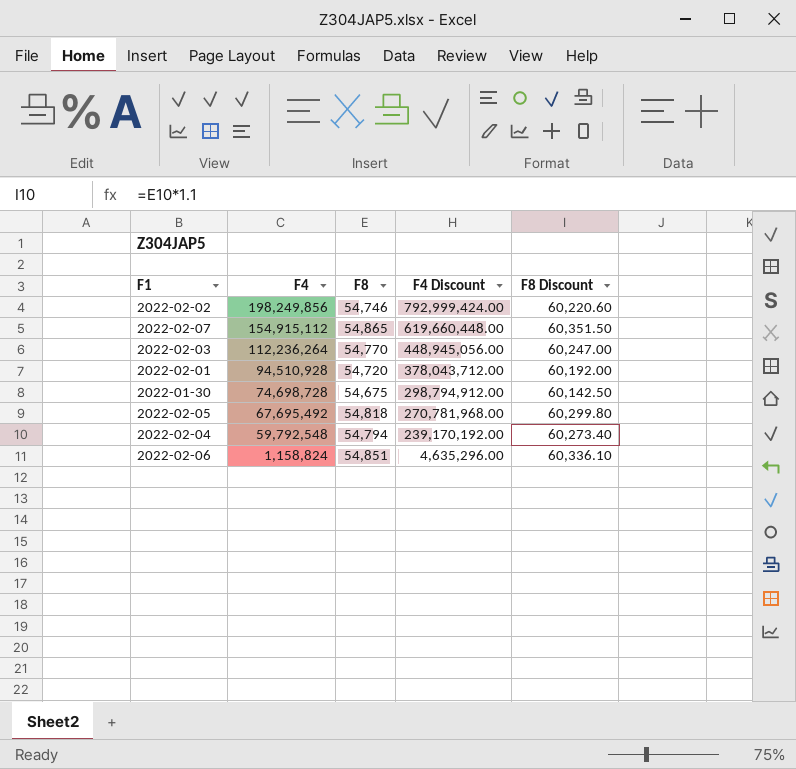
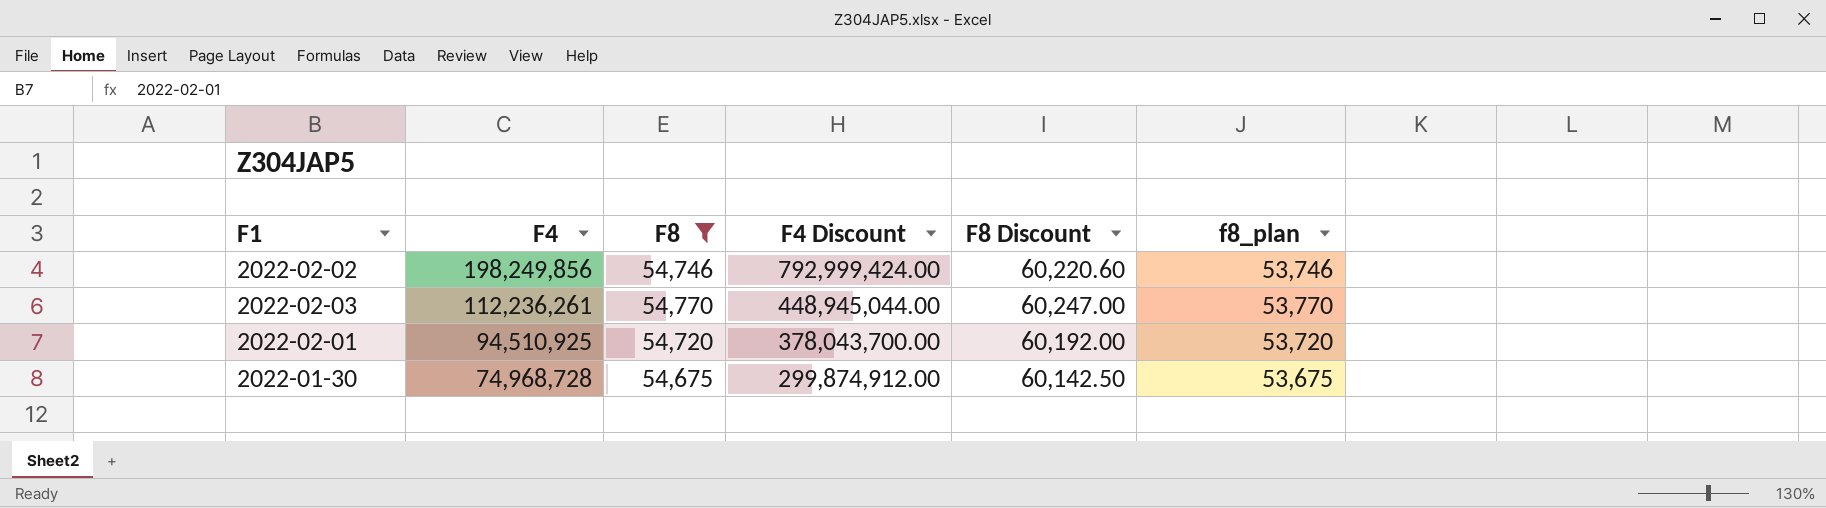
filter: none -> F8 <= 54,770
column f8_plan | formula: none -> [F8] - 1000
2022-02-03 | F4: 112,236,264 -> 112,236,261
2022-02-03 | F4 Discount: 448,945,056.00 -> 448,945,044.00
2022-02-01 | F4: 94,510,928 -> 94,510,925
2022-02-01 | F4 Discount: 378,043,712.00 -> 378,043,700.00
2022-01-30 | F4: 74,698,728 -> 74,968,728
2022-01-30 | F4 Discount: 298,794,912.00 -> 299,874,912.00

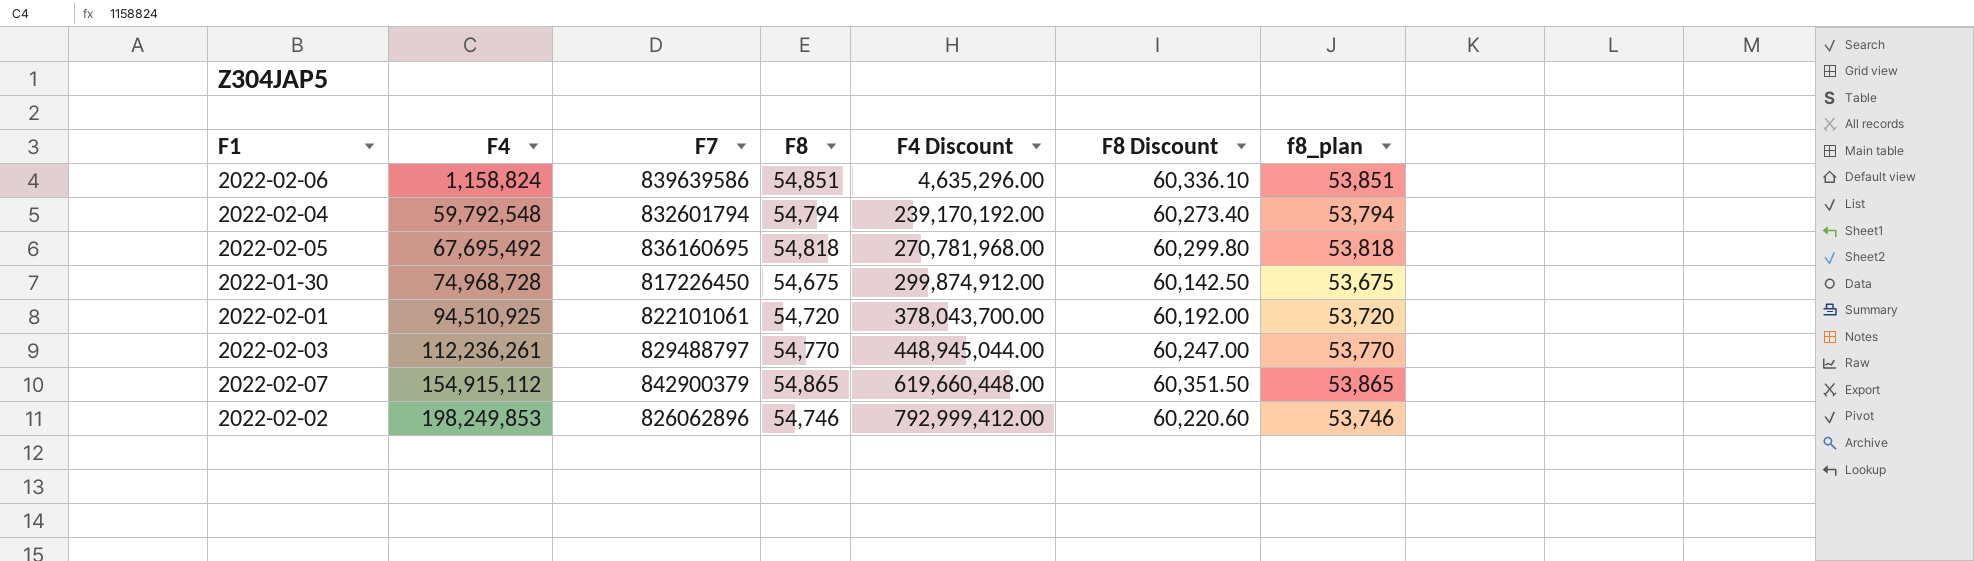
filter: F8 <= 54,770 -> none
row order: F4 descending -> F4 ascending
column F7 | position: none -> 3
2022-02-02 | F4: 198,249,856 -> 198,249,853
2022-02-02 | F4 Discount: 792,999,424.00 -> 792,999,412.00

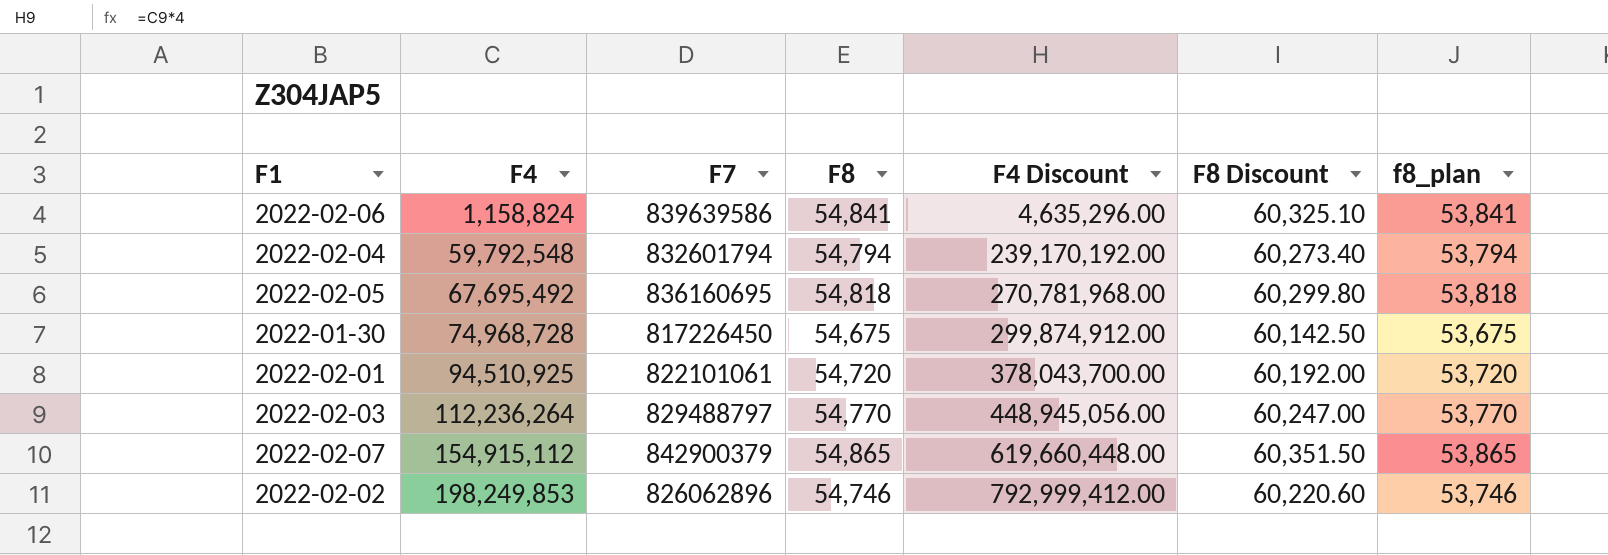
2022-02-06 | F8: 54,851 -> 54,841
2022-02-06 | F8 Discount: 60,336.10 -> 60,325.10
2022-02-06 | f8_plan: 53,851 -> 53,841
2022-02-03 | F4: 112,236,261 -> 112,236,264
2022-02-03 | F4 Discount: 448,945,044.00 -> 448,945,056.00

